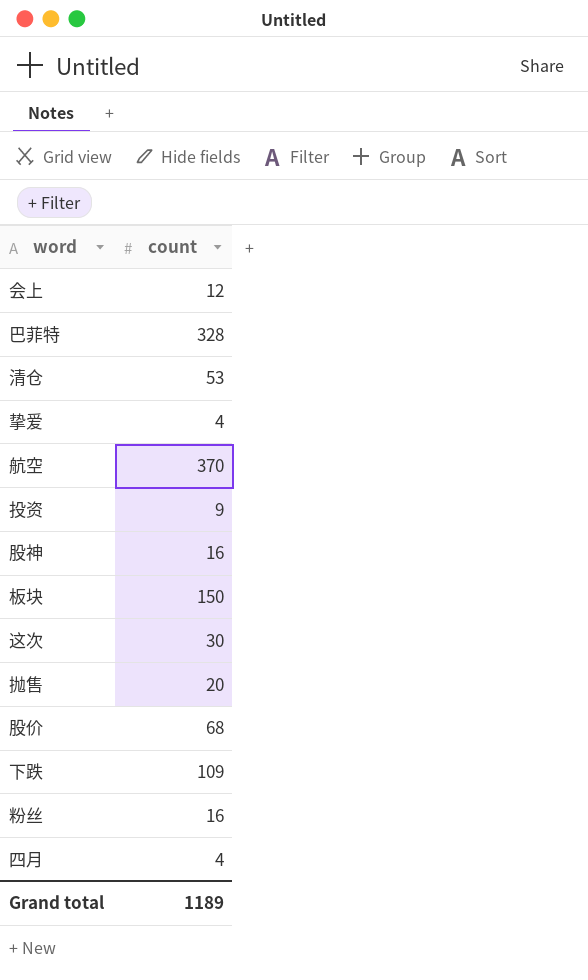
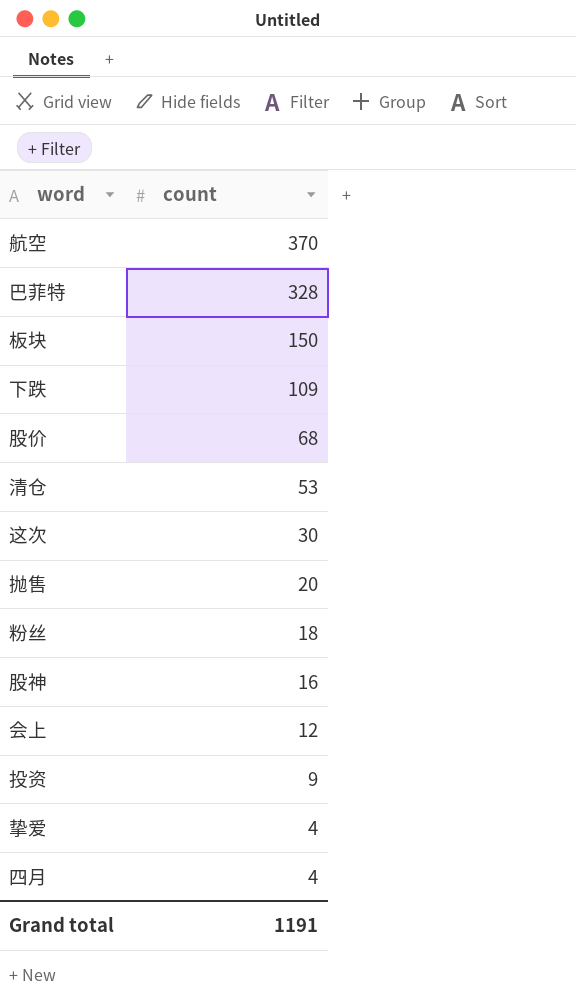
row order: none -> count descending
粉丝 | count: 16 -> 18
Grand total | count: 1189 -> 1191

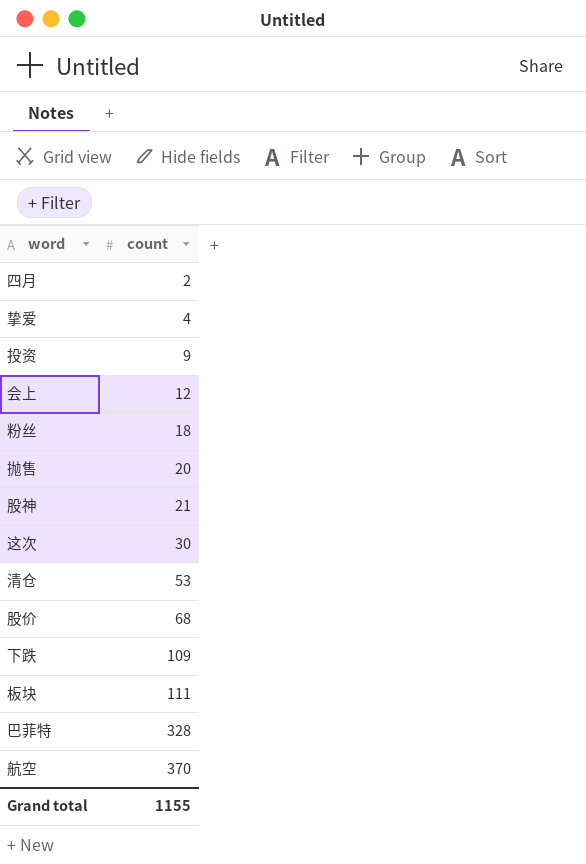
row order: count descending -> count ascending
四月 | count: 4 -> 2
股神 | count: 16 -> 21
板块 | count: 150 -> 111
Grand total | count: 1191 -> 1155

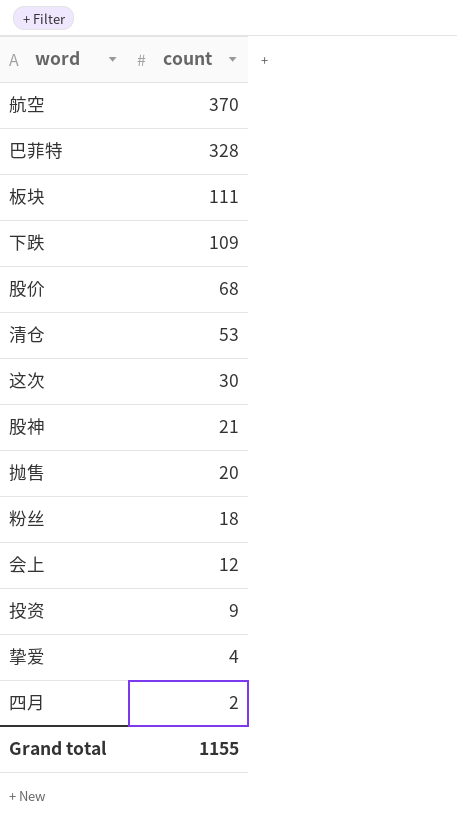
row order: count ascending -> count descending

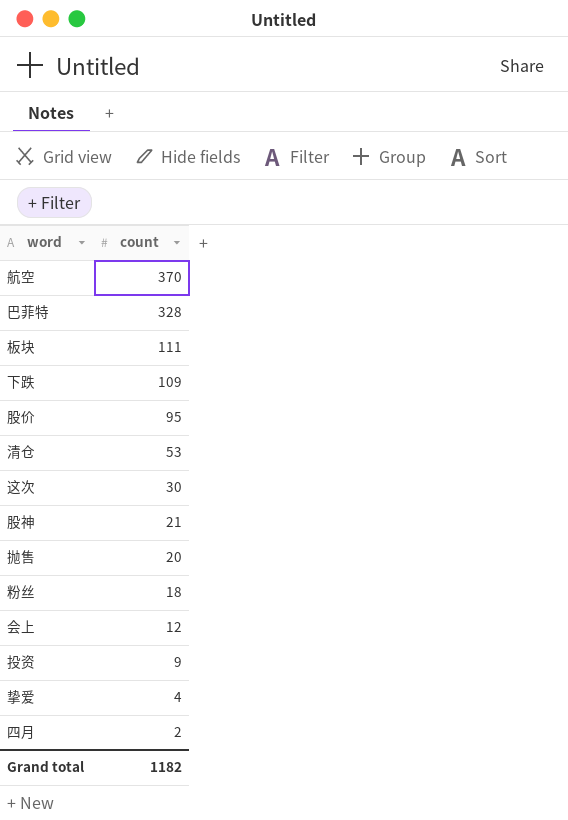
股价 | count: 68 -> 95
Grand total | count: 1155 -> 1182

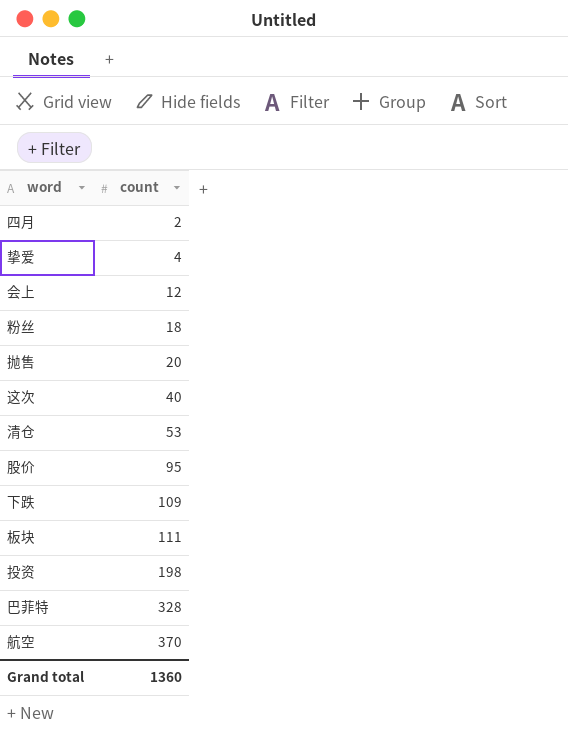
row order: count descending -> count ascending
row 股神: 21 -> none
这次 | count: 30 -> 40
投资 | count: 9 -> 198
Grand total | count: 1182 -> 1360

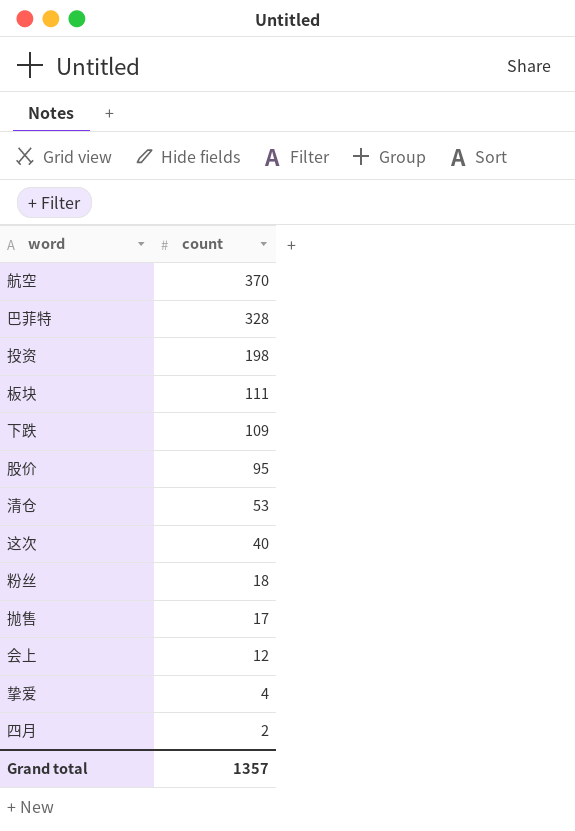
row order: count ascending -> count descending
抛售 | count: 20 -> 17
Grand total | count: 1360 -> 1357

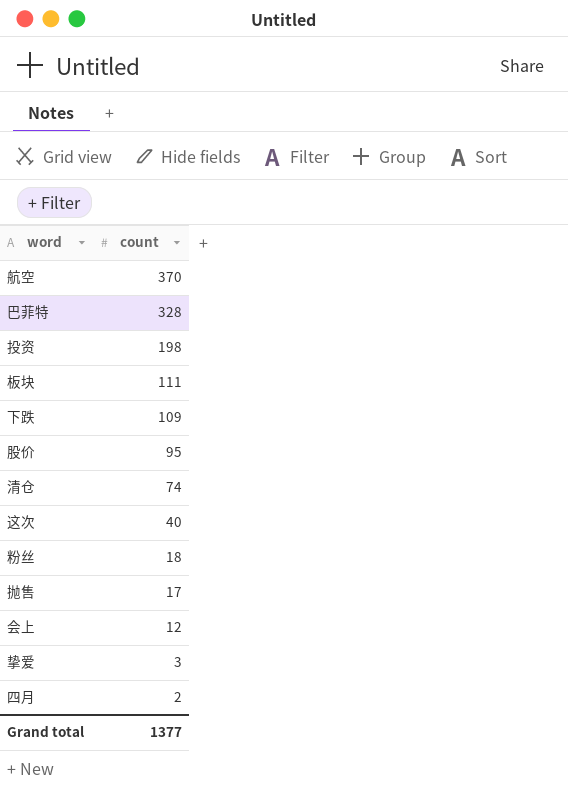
清仓 | count: 53 -> 74
挚爱 | count: 4 -> 3
Grand total | count: 1357 -> 1377

